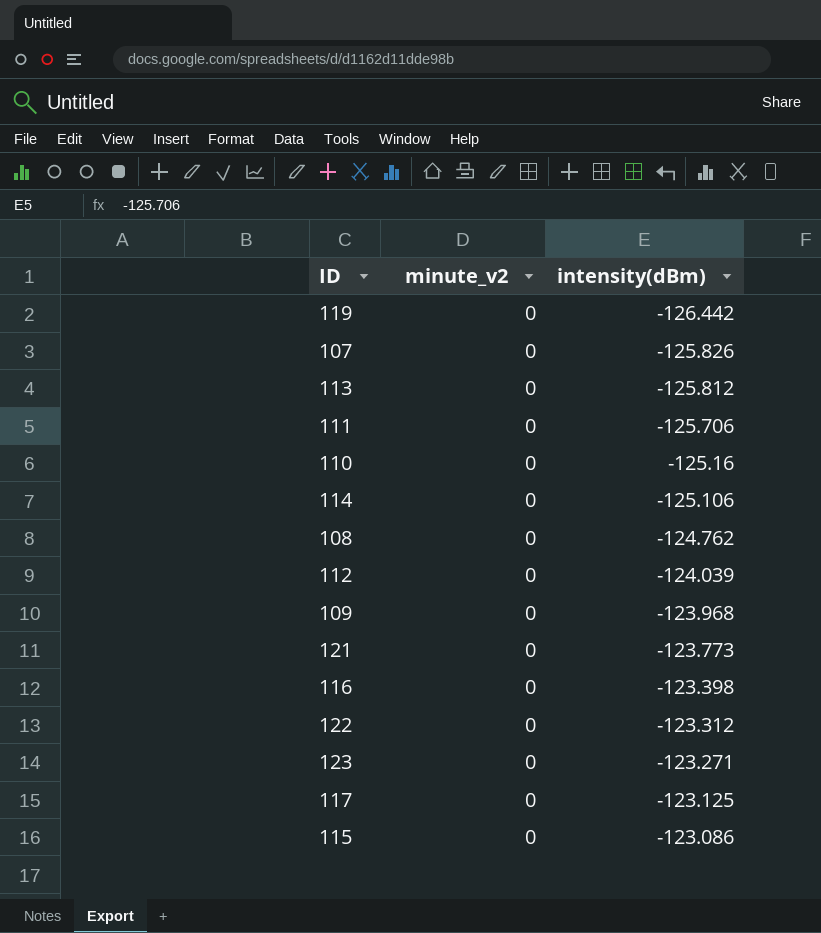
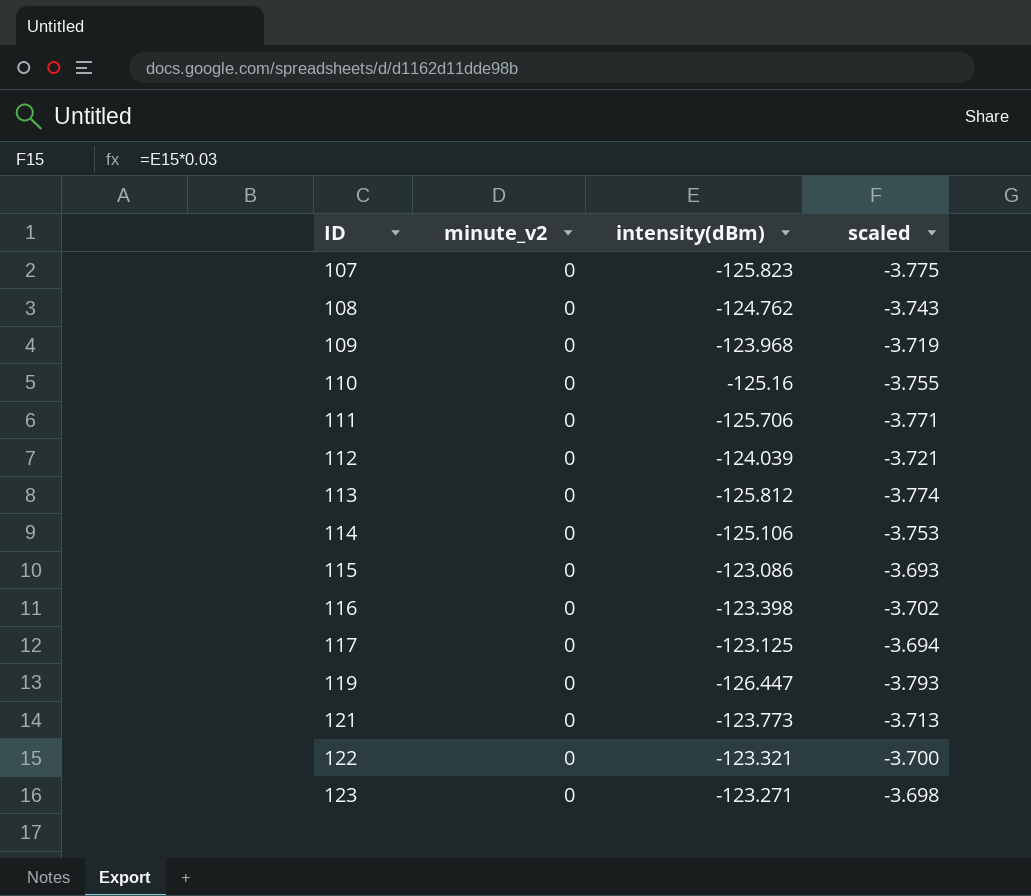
row order: intensity(dBm) ascending -> ID ascending
column scaled | formula: none -> [intensity(dBm)] * 0.03
107 | intensity(dBm): -125.826 -> -125.823
119 | intensity(dBm): -126.442 -> -126.447
122 | intensity(dBm): -123.312 -> -123.321

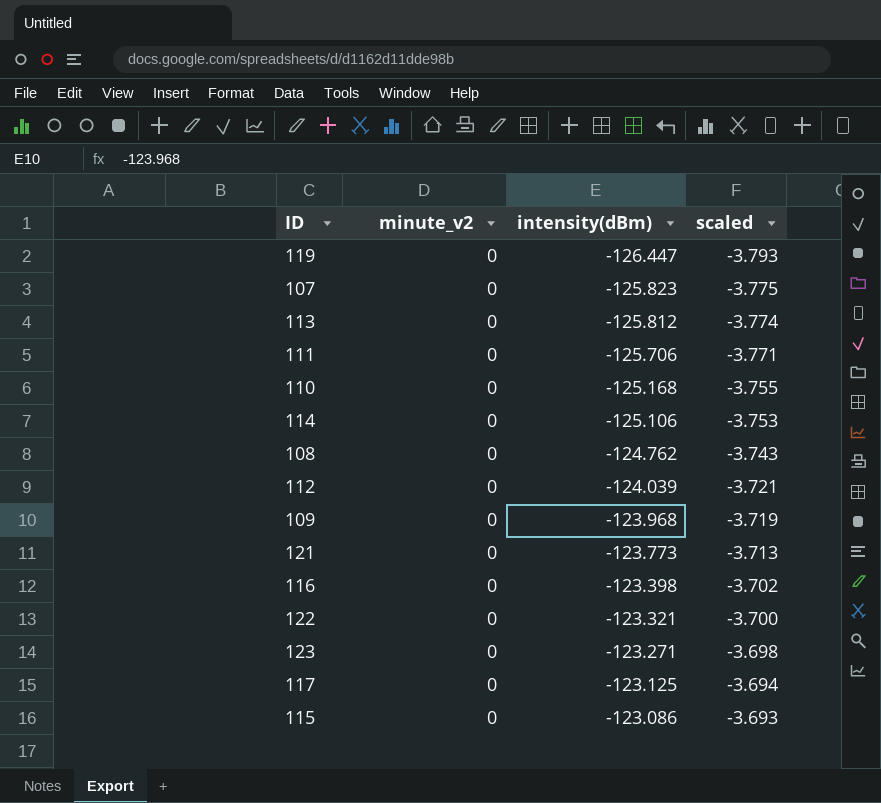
row order: ID ascending -> intensity(dBm) ascending
110 | intensity(dBm): -125.16 -> -125.168

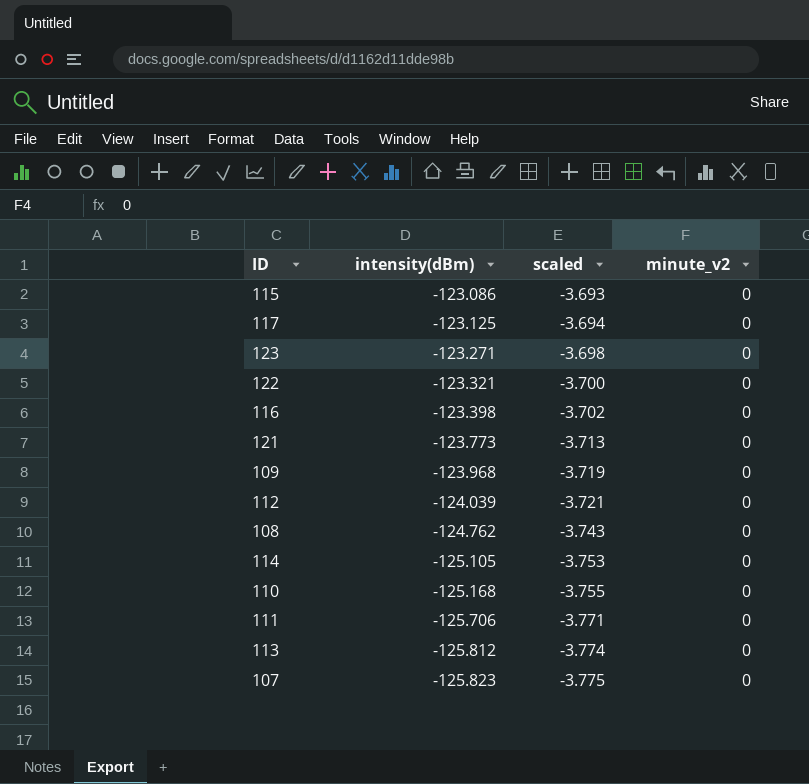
row order: intensity(dBm) ascending -> intensity(dBm) descending
column minute_v2 | position: 2 -> 4
row 119: 0 | -126.447 | -3.793 -> none
114 | intensity(dBm): -125.106 -> -125.105

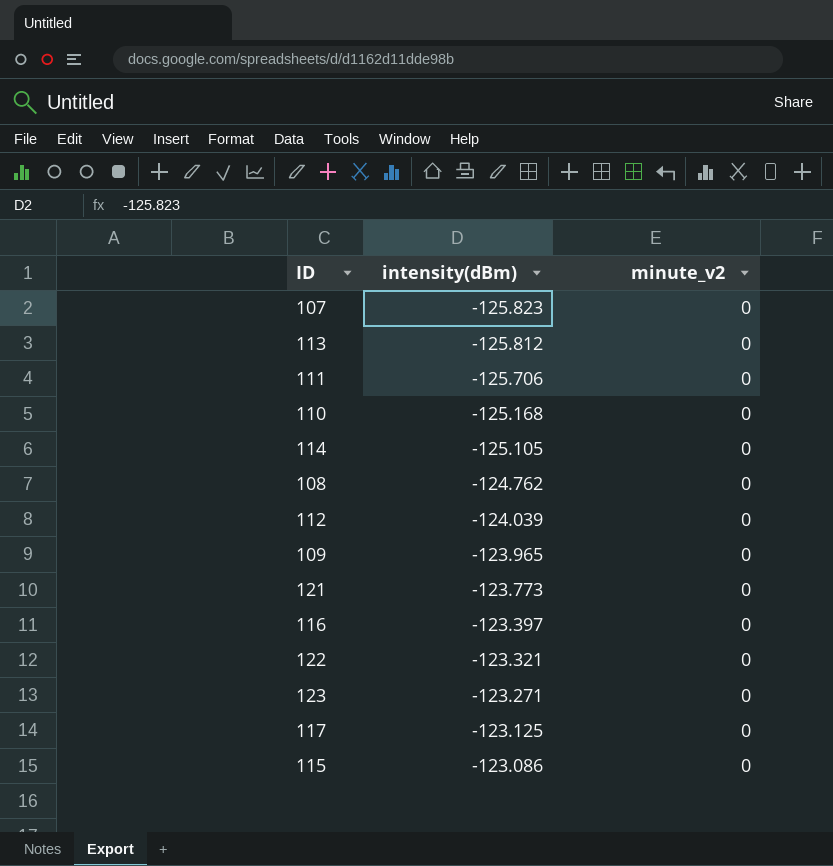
row order: intensity(dBm) descending -> intensity(dBm) ascending
column scaled | formula: [intensity(dBm)] * 0.03 -> none
109 | intensity(dBm): -123.968 -> -123.965
116 | intensity(dBm): -123.398 -> -123.397

